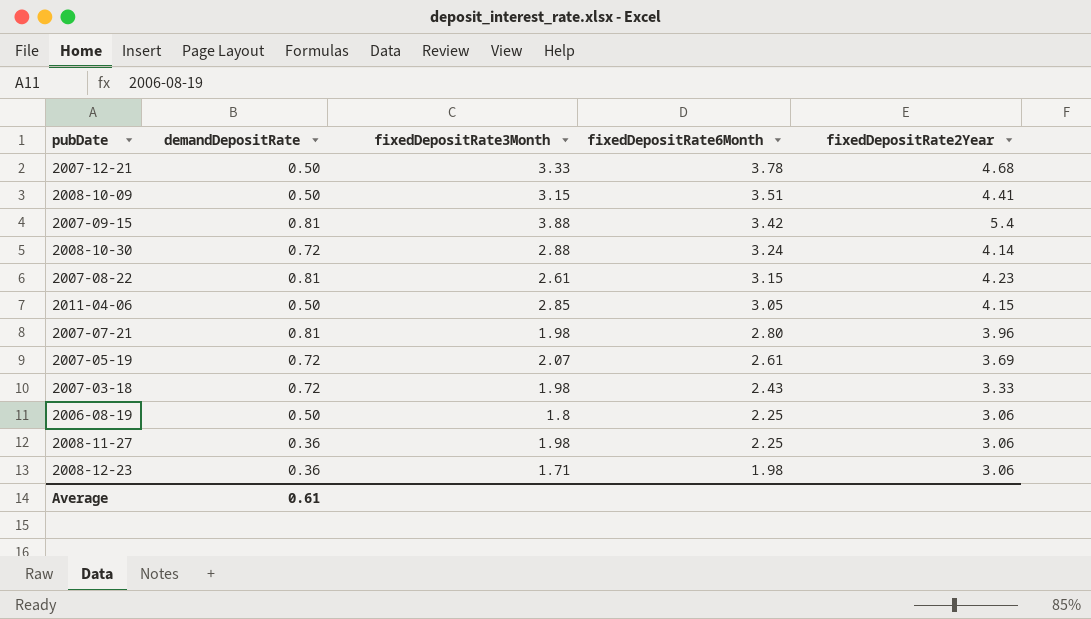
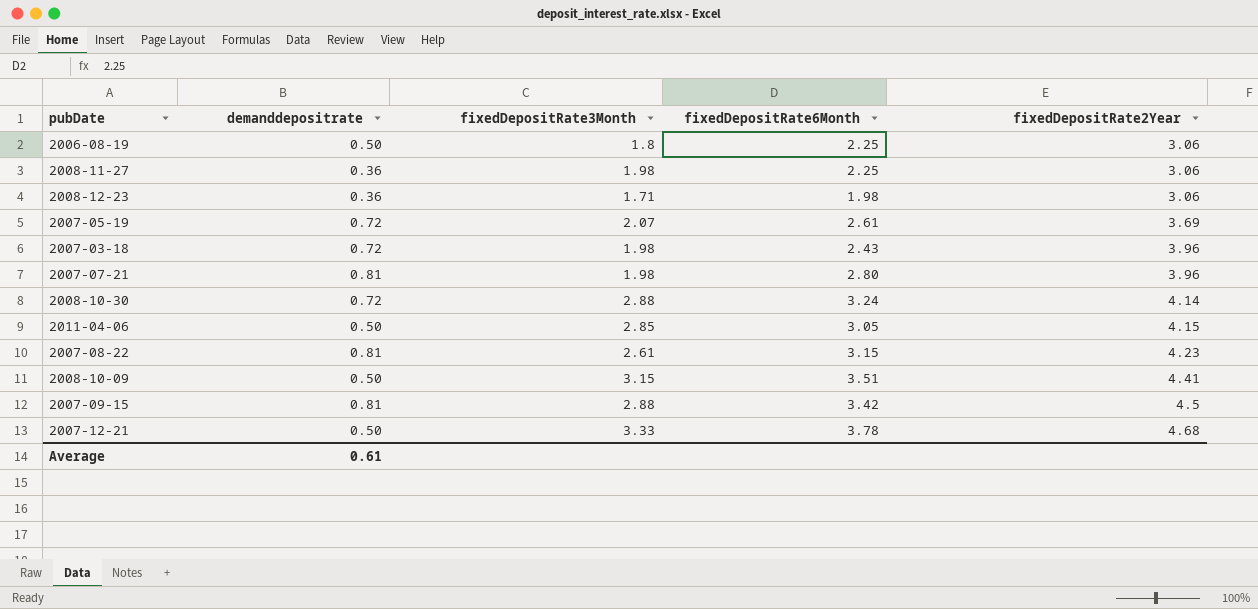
row order: fixedDepositRate6Month descending -> fixedDepositRate2Year ascending
column name: demandDepositRate -> demanddepositrate
2007-03-18 | fixedDepositRate2Year: 3.33 -> 3.96
2007-09-15 | fixedDepositRate3Month: 3.88 -> 2.88
2007-09-15 | fixedDepositRate2Year: 5.4 -> 4.5

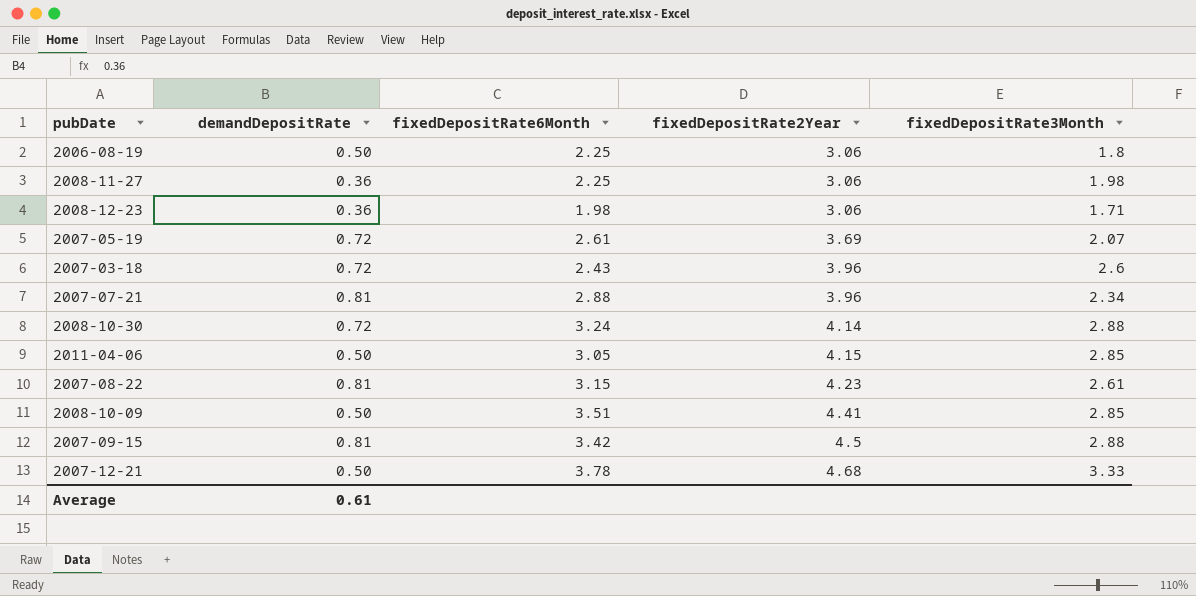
column name: demanddepositrate -> demandDepositRate
column fixedDepositRate3Month | position: 3 -> 5
2007-03-18 | fixedDepositRate3Month: 1.98 -> 2.6
2007-07-21 | fixedDepositRate6Month: 2.80 -> 2.88
2007-07-21 | fixedDepositRate3Month: 1.98 -> 2.34
2008-10-09 | fixedDepositRate3Month: 3.15 -> 2.85

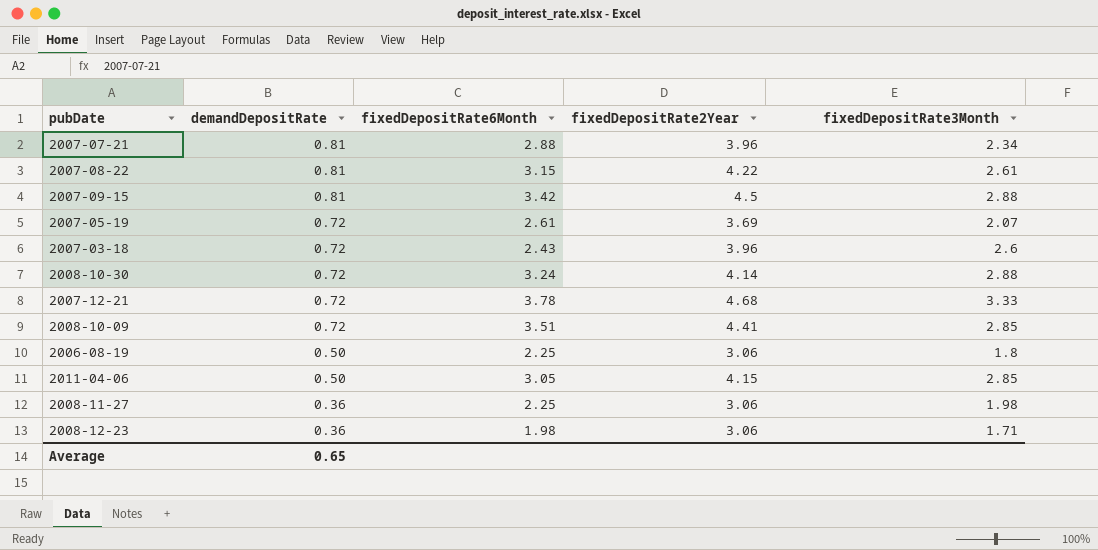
row order: fixedDepositRate2Year ascending -> demandDepositRate descending
2007-08-22 | fixedDepositRate2Year: 4.23 -> 4.22
2007-12-21 | demandDepositRate: 0.50 -> 0.72
2008-10-09 | demandDepositRate: 0.50 -> 0.72
Average | demandDepositRate: 0.61 -> 0.65

